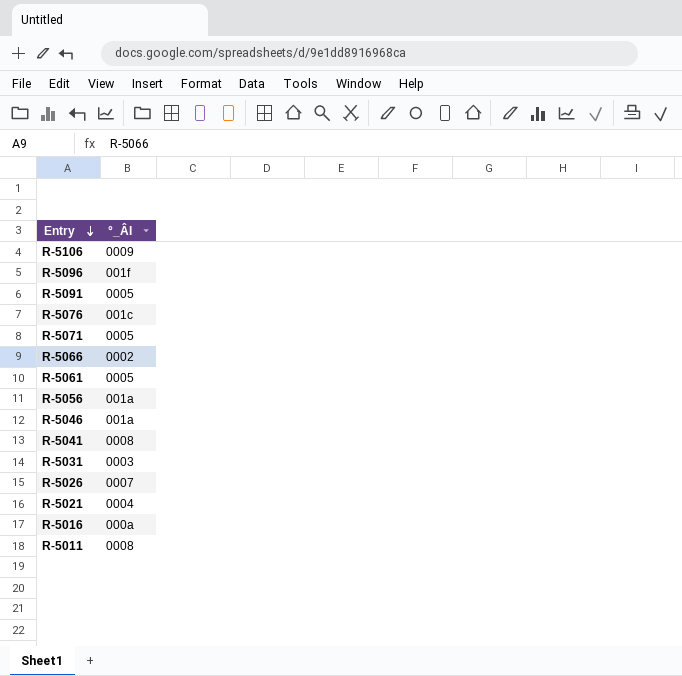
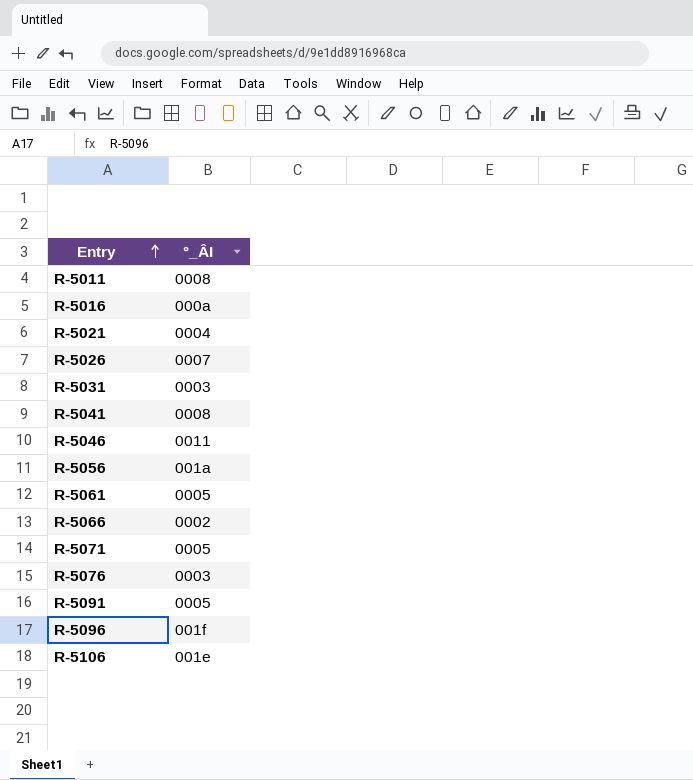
row order: Entry descending -> Entry ascending
R-5046 | °_ÂI: 001a -> 0011
R-5076 | °_ÂI: 001c -> 0003
R-5106 | °_ÂI: 0009 -> 001e

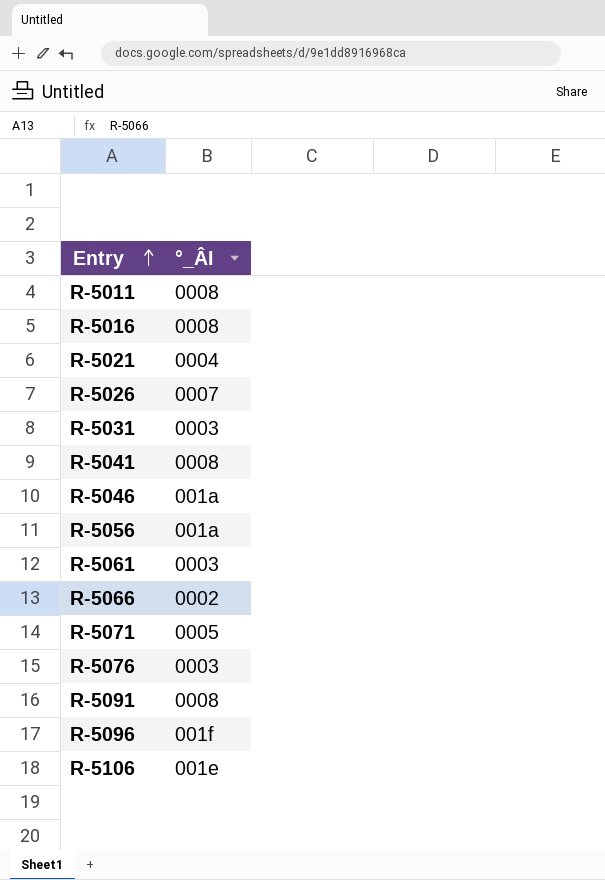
R-5016 | °_ÂI: 000a -> 0008
R-5046 | °_ÂI: 0011 -> 001a
R-5061 | °_ÂI: 0005 -> 0003
R-5091 | °_ÂI: 0005 -> 0008

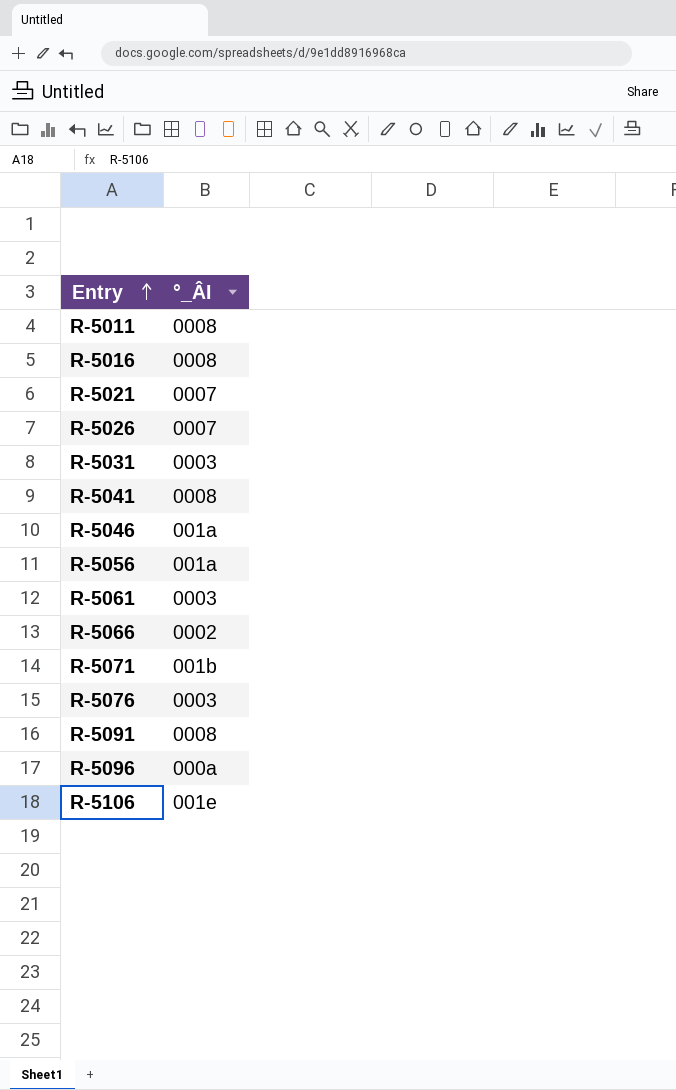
R-5021 | °_ÂI: 0004 -> 0007
R-5071 | °_ÂI: 0005 -> 001b
R-5096 | °_ÂI: 001f -> 000a

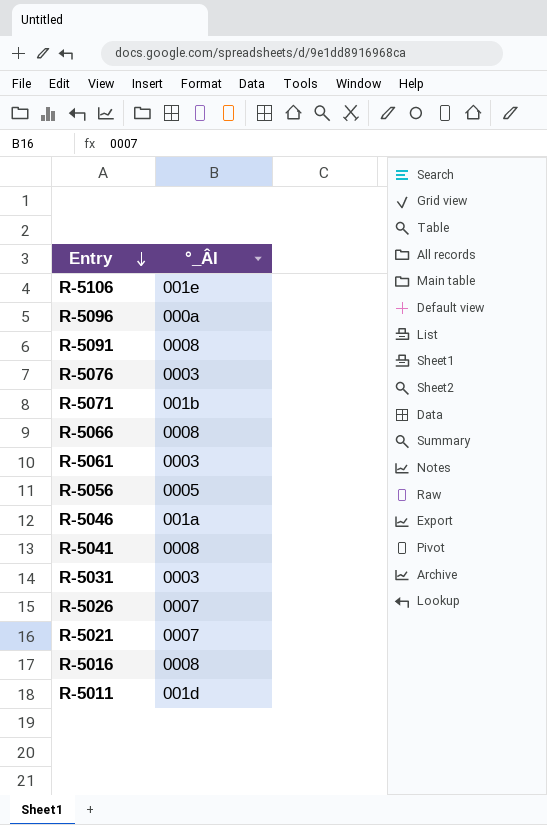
row order: Entry ascending -> Entry descending
R-5066 | °_ÂI: 0002 -> 0008
R-5056 | °_ÂI: 001a -> 0005
R-5011 | °_ÂI: 0008 -> 001d

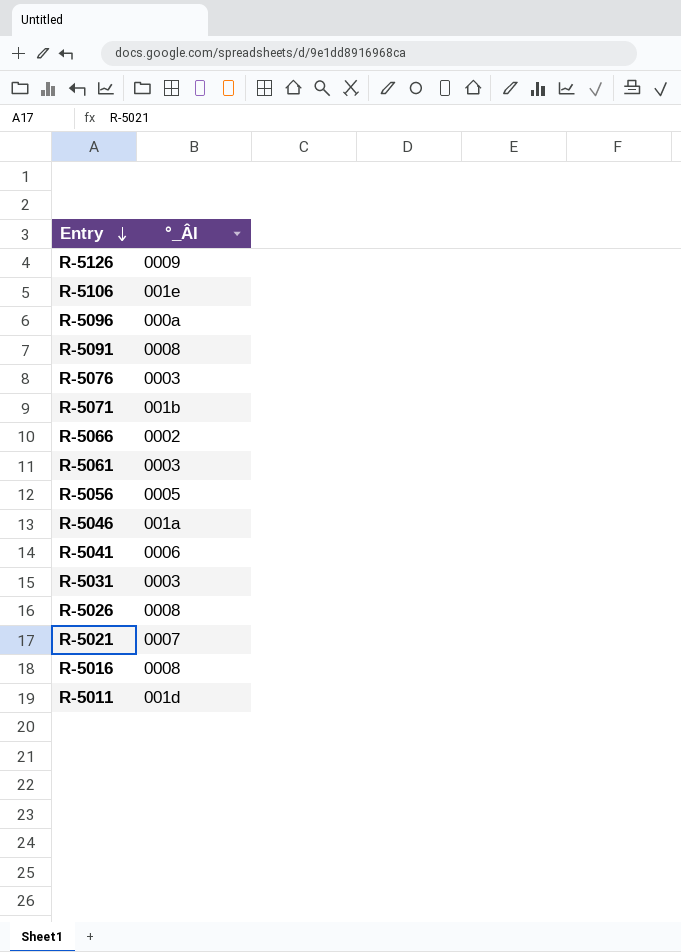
row R-5126: none -> 0009
R-5066 | °_ÂI: 0008 -> 0002
R-5041 | °_ÂI: 0008 -> 0006
R-5026 | °_ÂI: 0007 -> 0008

